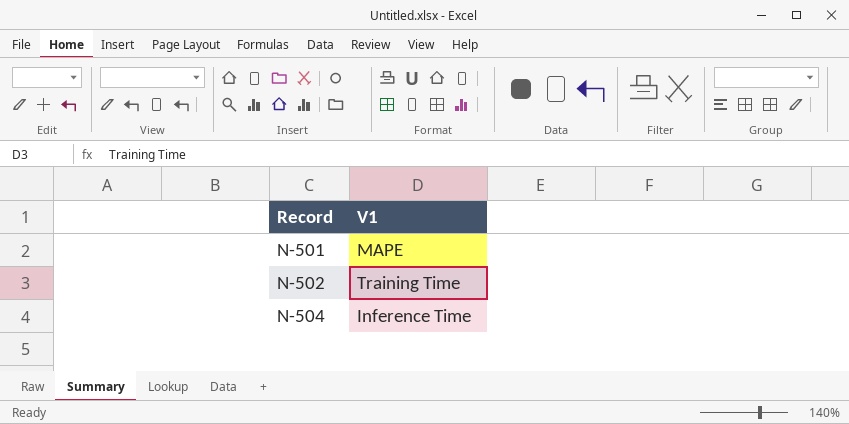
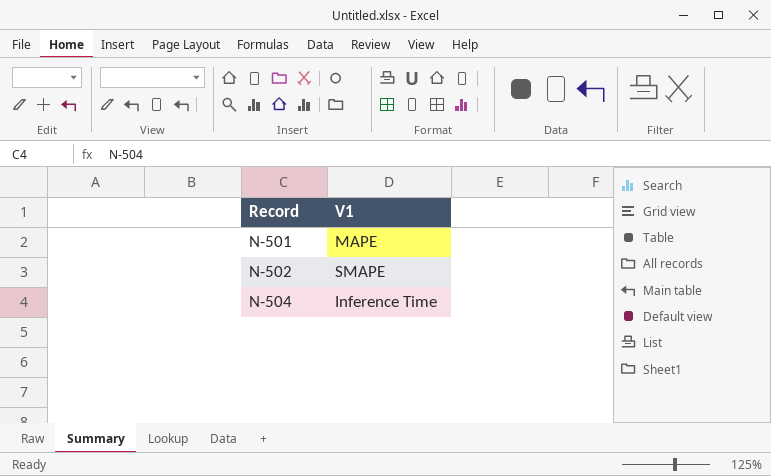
N-502 | V1: Training Time -> SMAPE

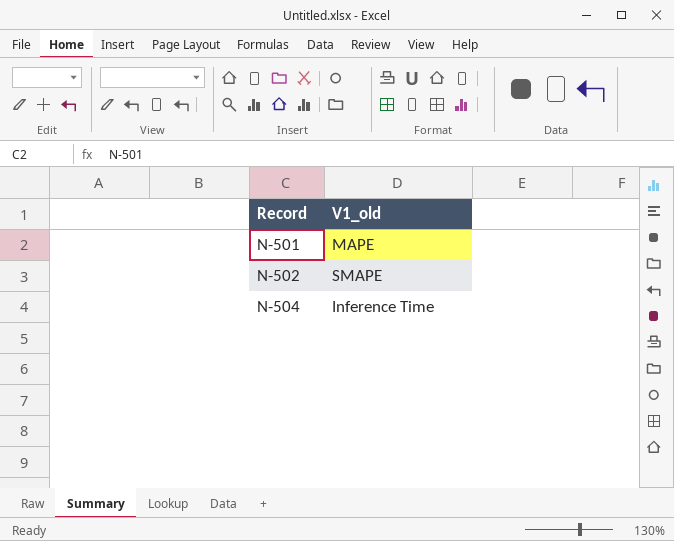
column name: V1 -> V1_old

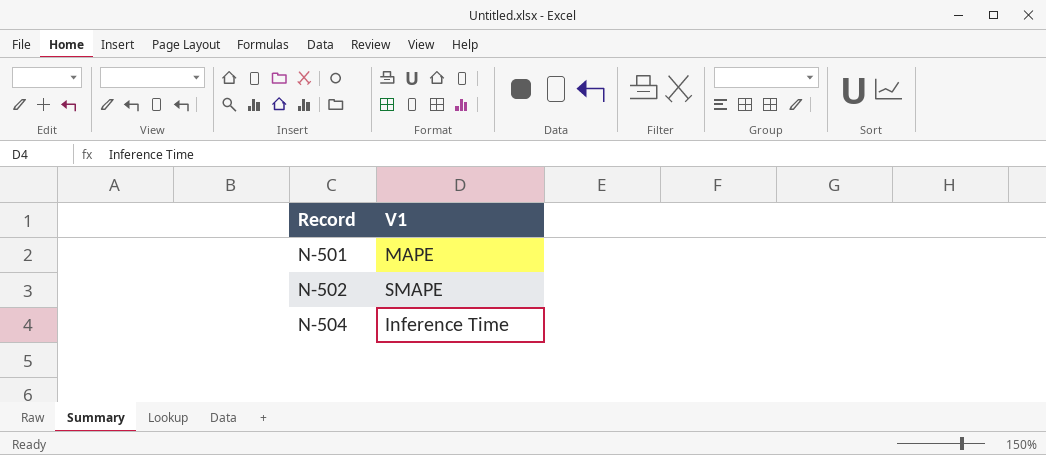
column name: V1_old -> V1

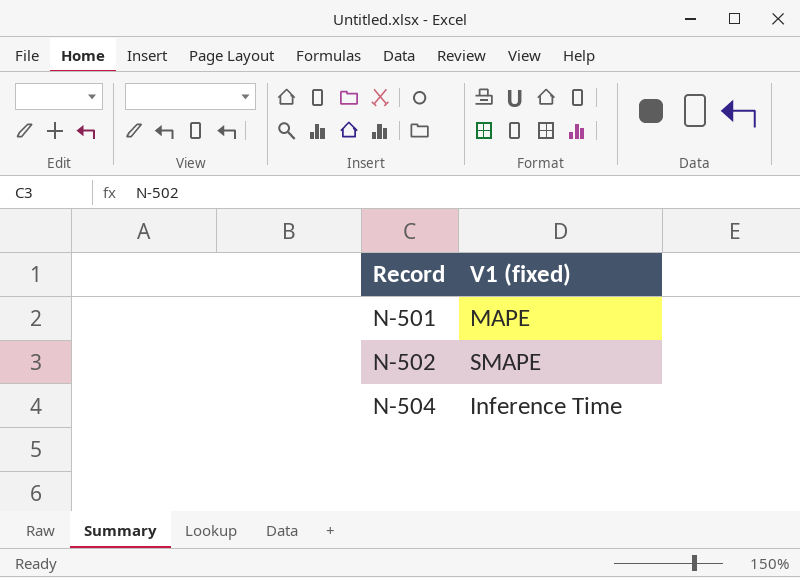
column name: V1 -> V1 (fixed)

